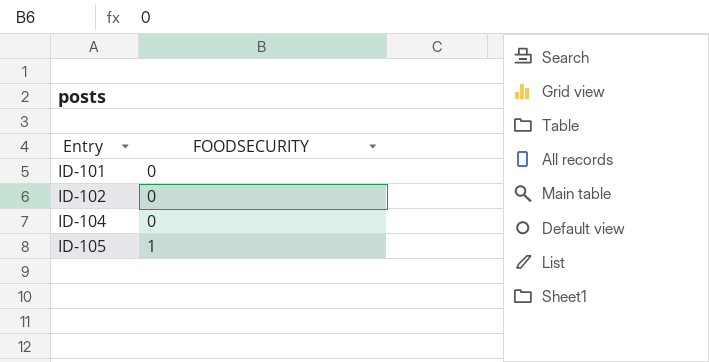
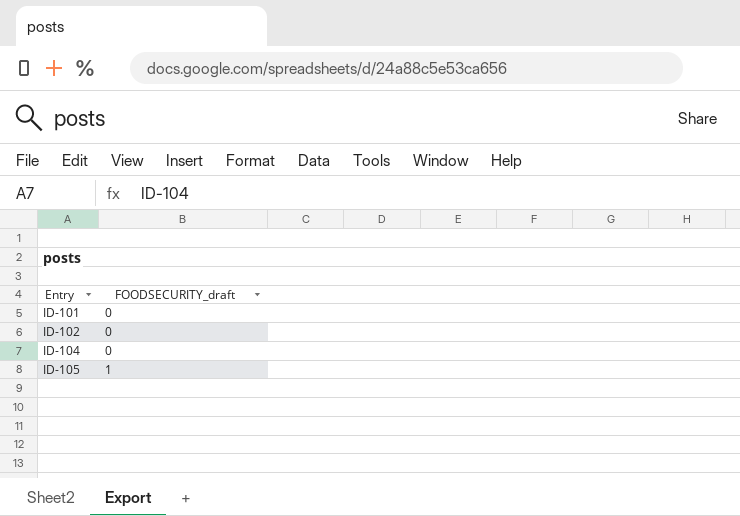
column name: FOODSECURITY -> FOODSECURITY_draft

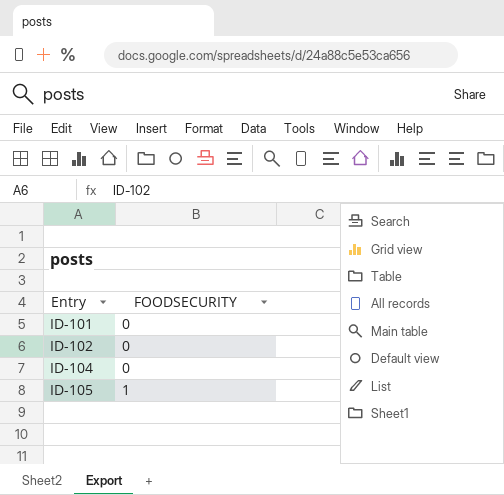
column name: FOODSECURITY_draft -> FOODSECURITY

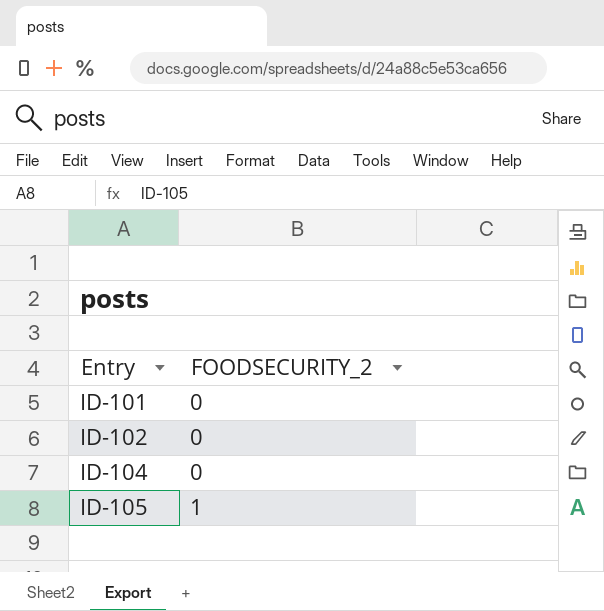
column name: FOODSECURITY -> FOODSECURITY_2

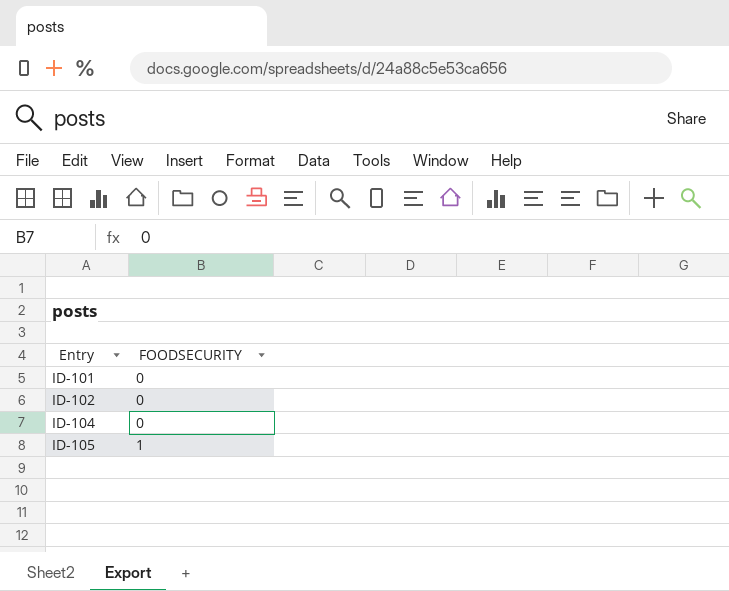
column name: FOODSECURITY_2 -> FOODSECURITY

